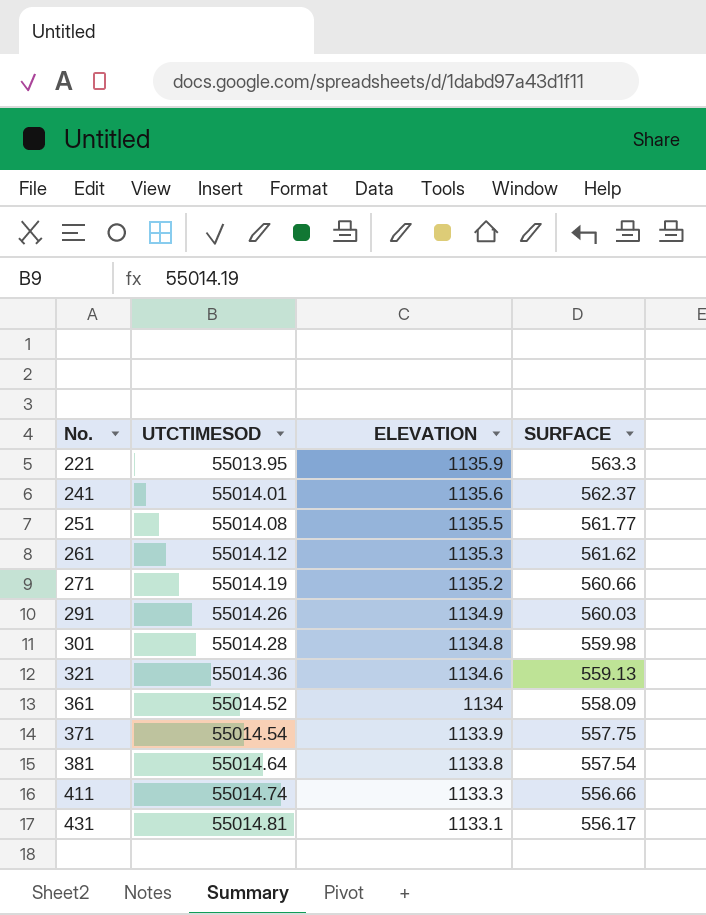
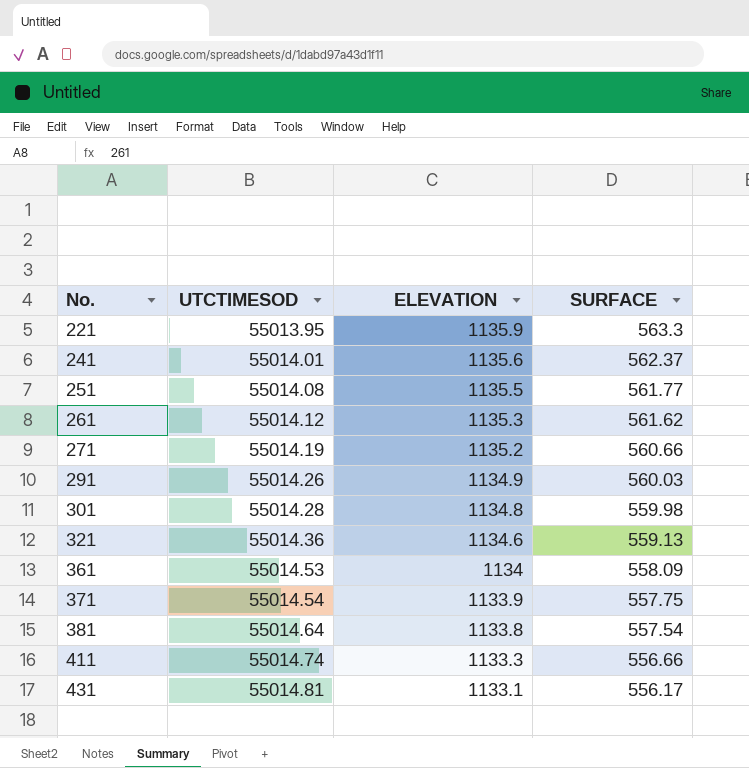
361 | UTCTIMESOD: 55014.52 -> 55014.53

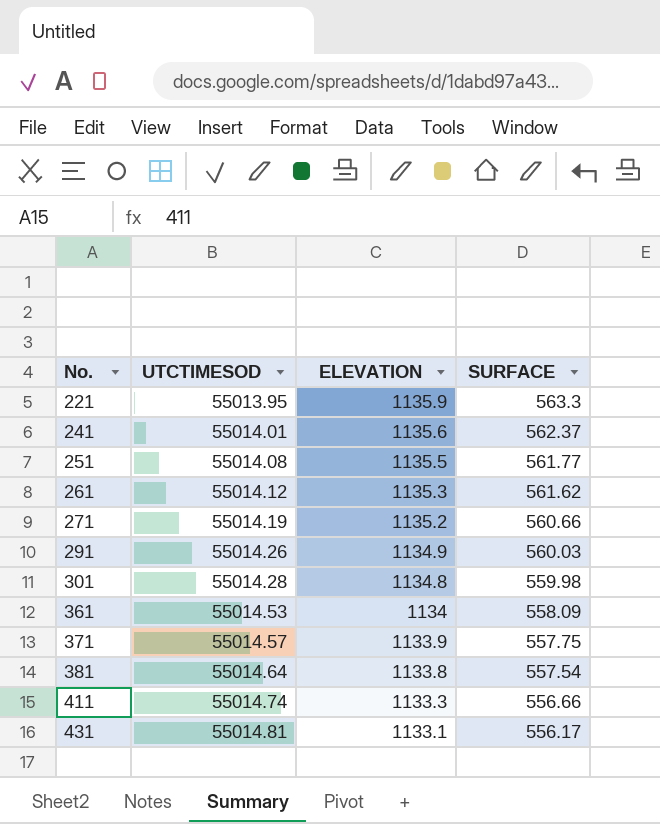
row 321: 55014.36 | 1134.6 | 559.13 -> none
371 | UTCTIMESOD: 55014.54 -> 55014.57

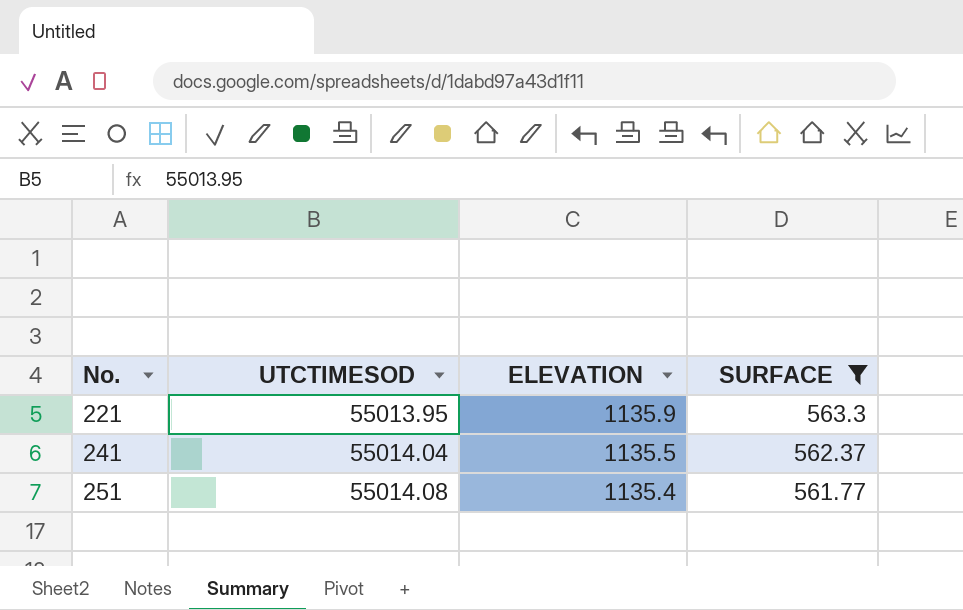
filter: none -> SURFACE >= 561.77
241 | UTCTIMESOD: 55014.01 -> 55014.04
241 | ELEVATION: 1135.6 -> 1135.5
251 | ELEVATION: 1135.5 -> 1135.4

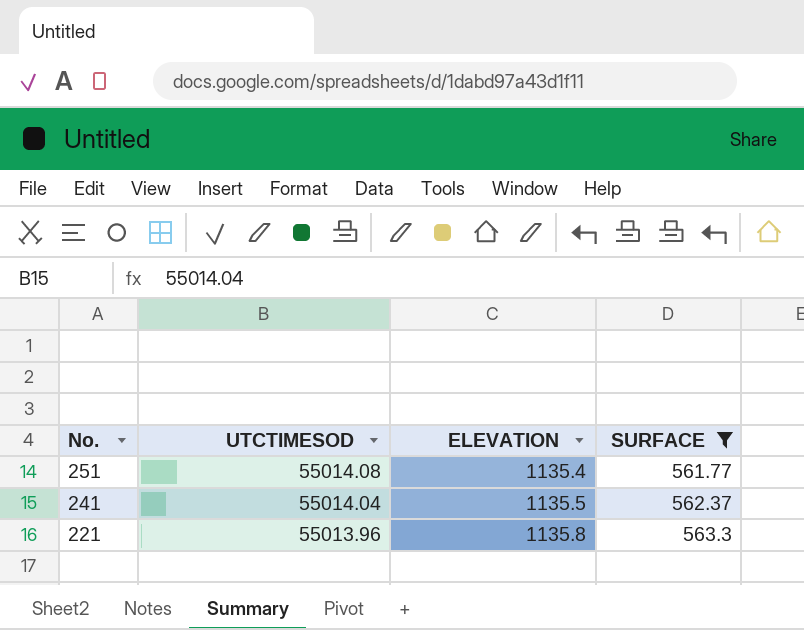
row order: No. ascending -> No. descending
221 | UTCTIMESOD: 55013.95 -> 55013.96
221 | ELEVATION: 1135.9 -> 1135.8

